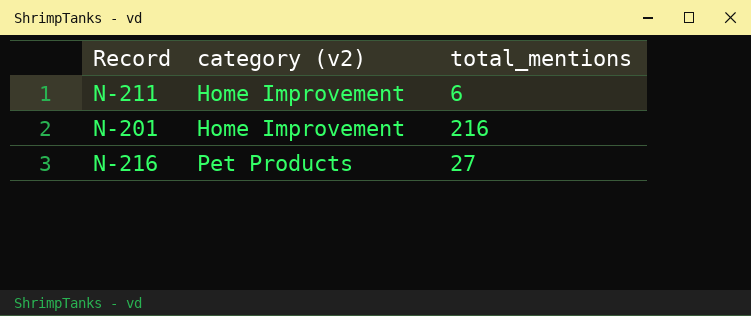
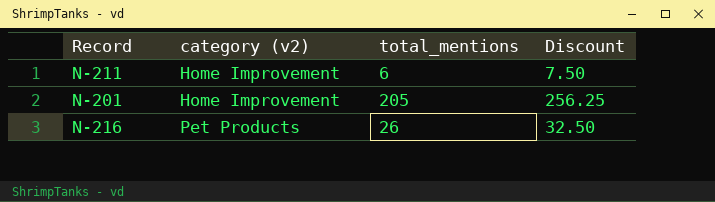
column Discount | formula: none -> [total_mentions] * 1.25
N-201 | total_mentions: 216 -> 205
N-216 | total_mentions: 27 -> 26

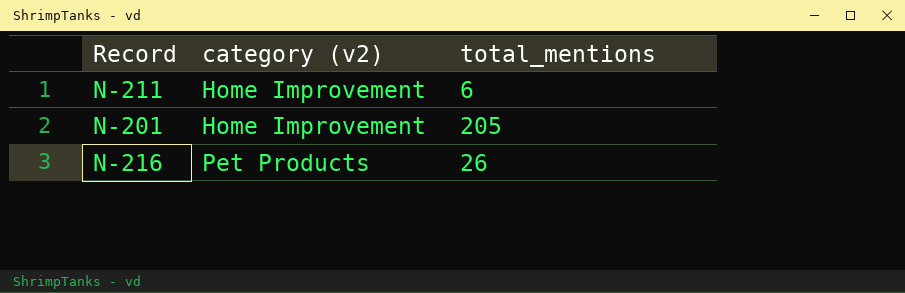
column Discount | formula: [total_mentions] * 1.25 -> none

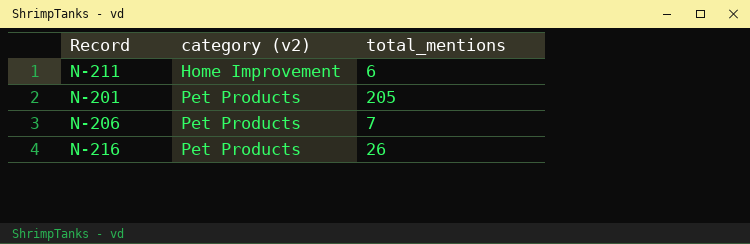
N-201 | category (v2): Home Improvement -> Pet Products
row N-206: none -> Pet Products | 7

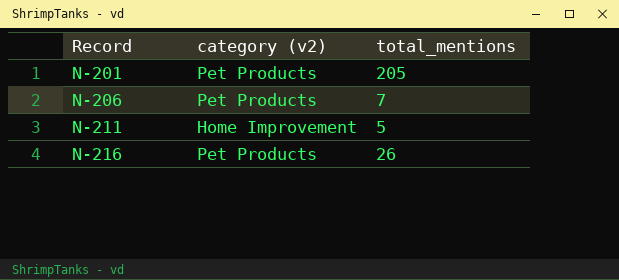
row order: category (v2) ascending -> Record ascending
N-211 | total_mentions: 6 -> 5

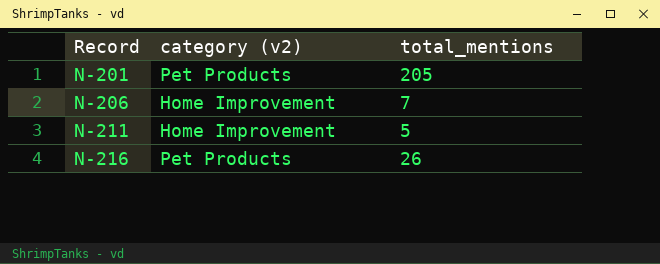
N-206 | category (v2): Pet Products -> Home Improvement

